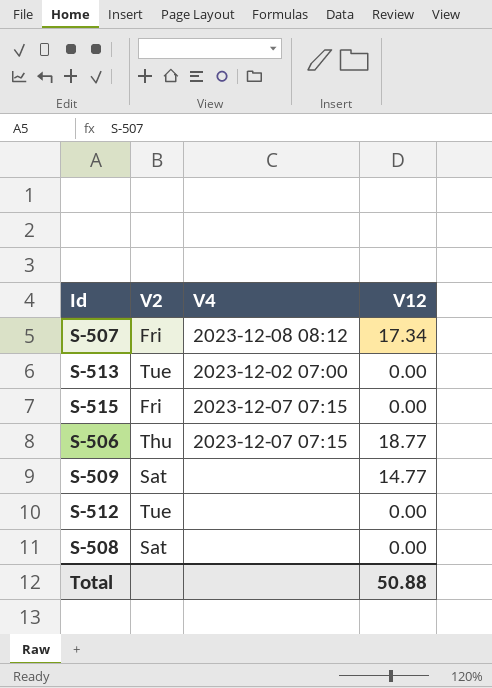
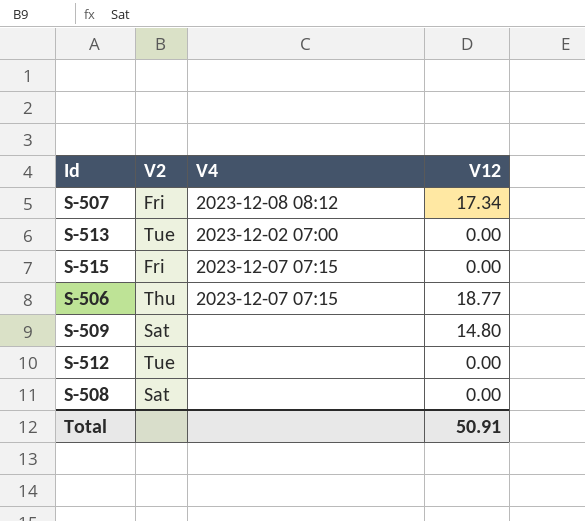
S-509 | V12: 14.77 -> 14.80
Total | V12: 50.88 -> 50.91

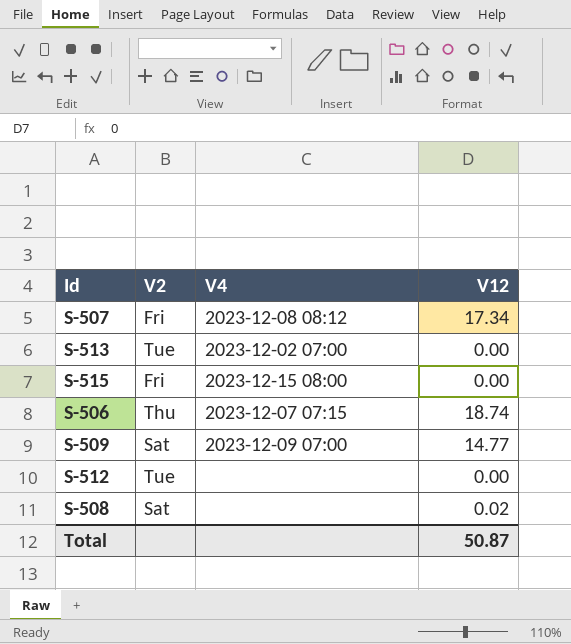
S-515 | V4: 2023-12-07 07:15 -> 2023-12-15 08:00
S-506 | V12: 18.77 -> 18.74
S-509 | V4: none -> 2023-12-09 07:00
S-509 | V12: 14.80 -> 14.77
S-508 | V12: 0.00 -> 0.02
Total | V12: 50.91 -> 50.87

